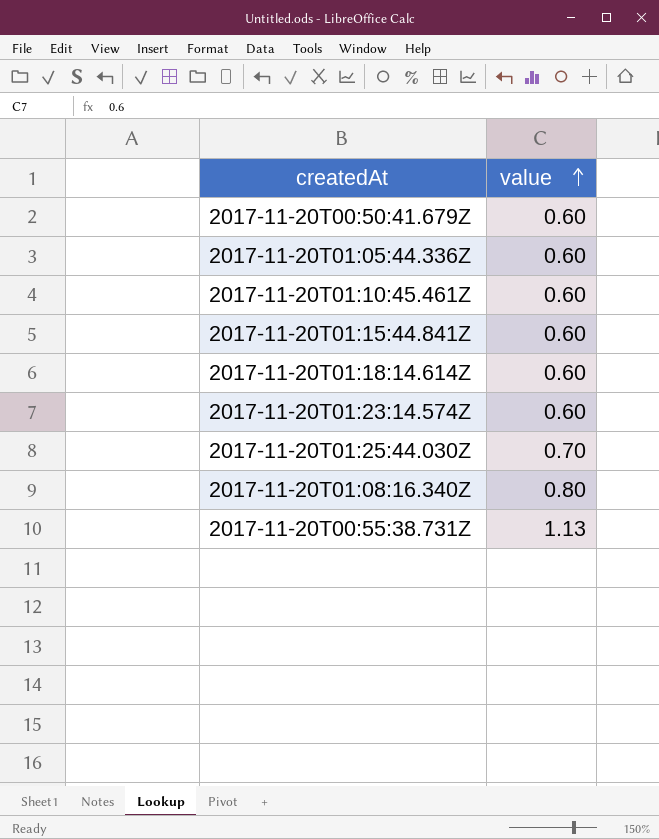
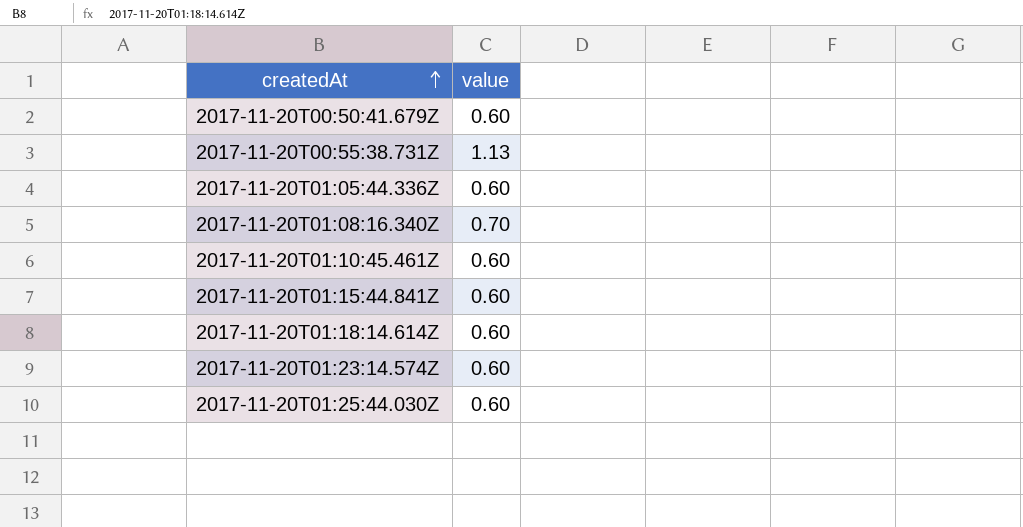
row order: value ascending -> createdAt ascending
2017-11-20T01:08:16.340Z | value: 0.80 -> 0.70
2017-11-20T01:25:44.030Z | value: 0.70 -> 0.60

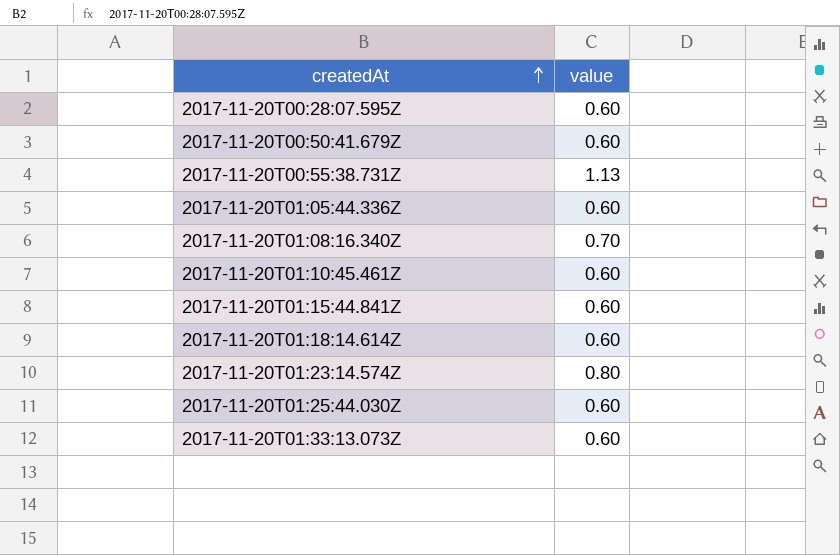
row 2017-11-20T00:28:07.595Z: none -> 0.60
2017-11-20T01:23:14.574Z | value: 0.60 -> 0.80
row 2017-11-20T01:33:13.073Z: none -> 0.60

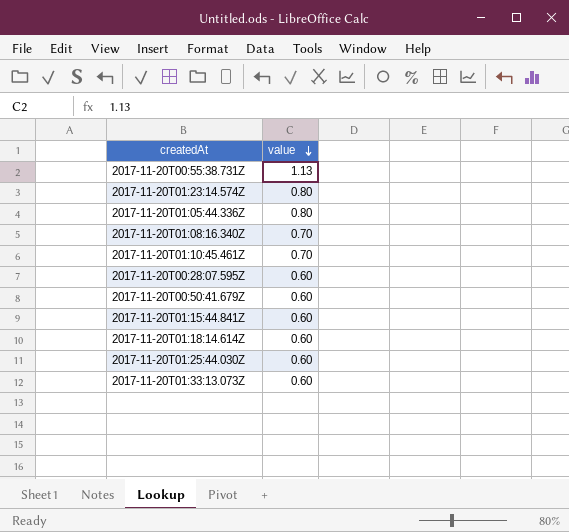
row order: createdAt ascending -> value descending
2017-11-20T01:05:44.336Z | value: 0.60 -> 0.80
2017-11-20T01:10:45.461Z | value: 0.60 -> 0.70

